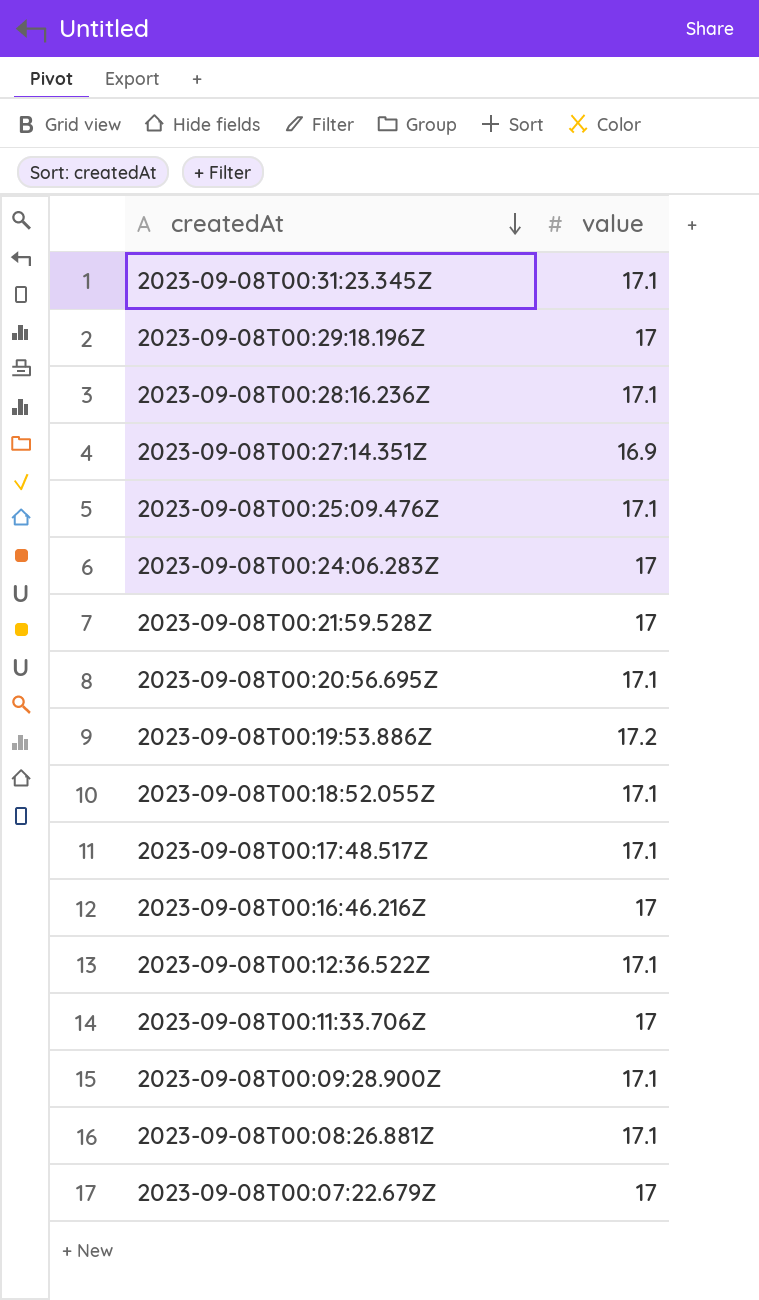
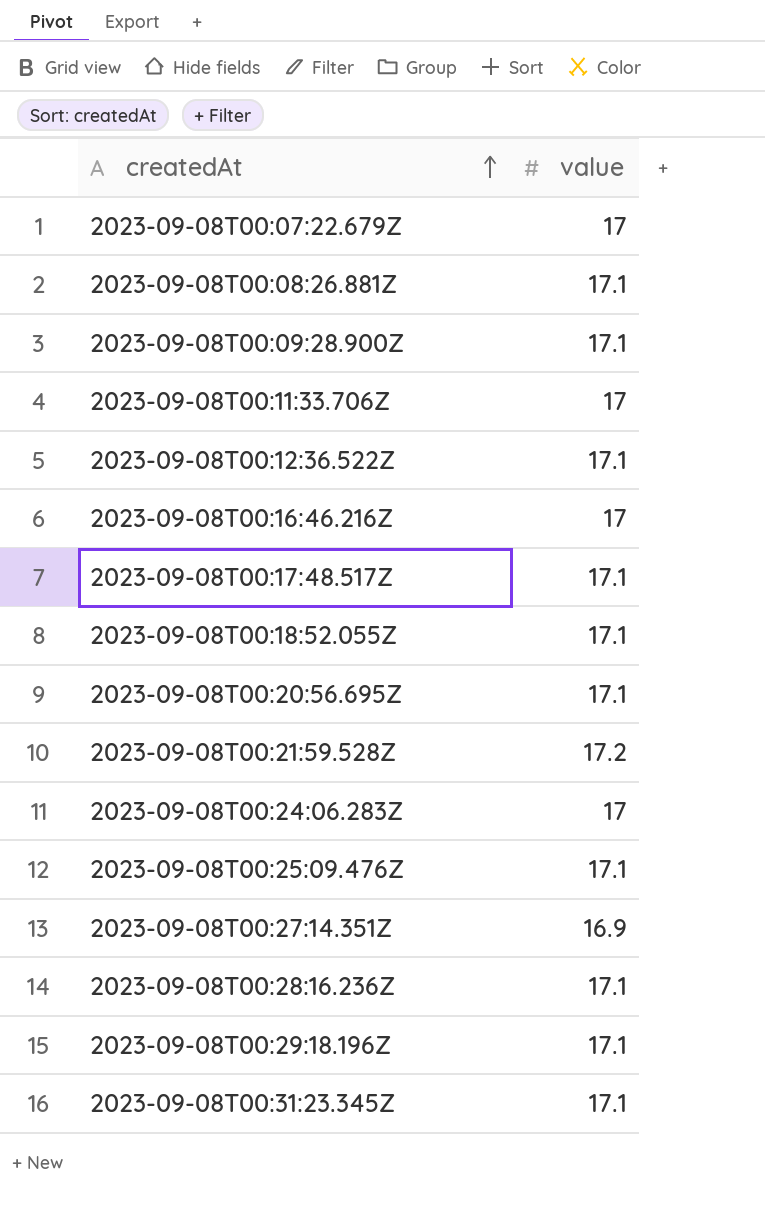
row order: createdAt descending -> createdAt ascending
row 2023-09-08T00:19:53.886Z: 17.2 -> none
2023-09-08T00:21:59.528Z | value: 17 -> 17.2
2023-09-08T00:29:18.196Z | value: 17 -> 17.1

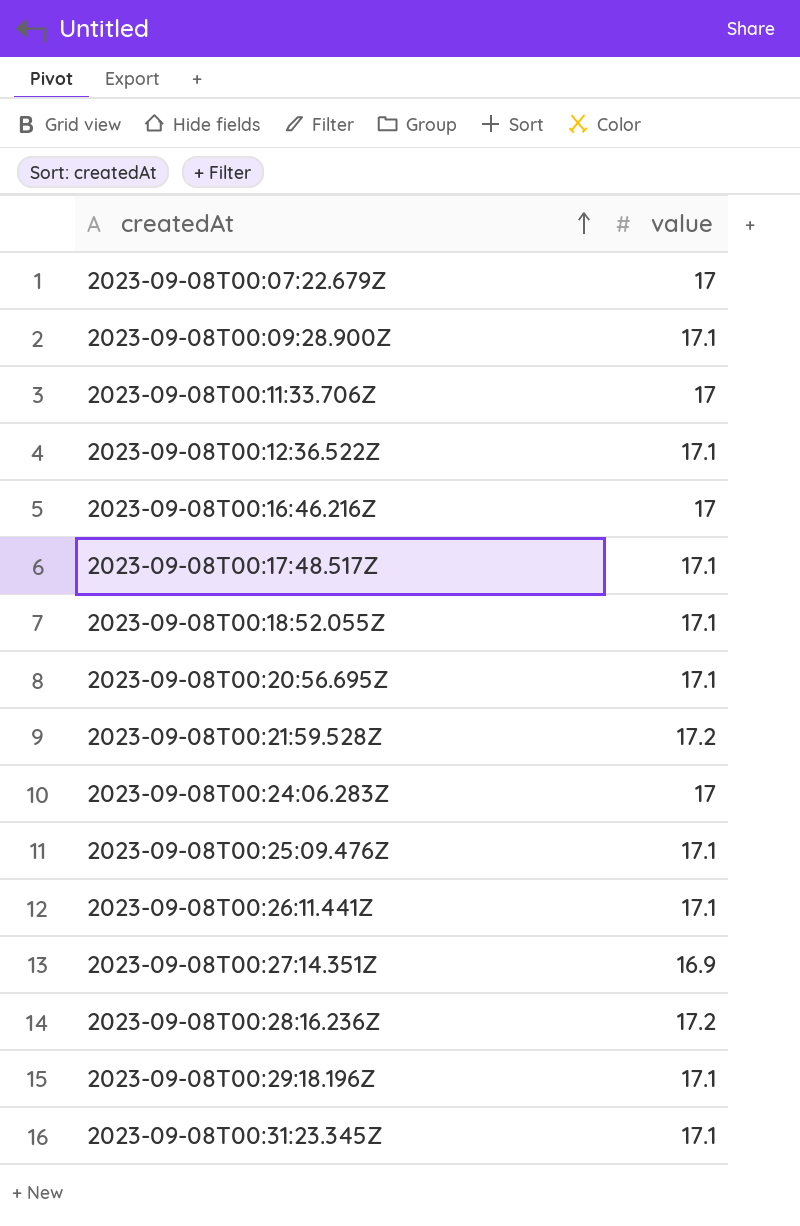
row 2023-09-08T00:08:26.881Z: 17.1 -> none
row 2023-09-08T00:26:11.441Z: none -> 17.1
2023-09-08T00:28:16.236Z | value: 17.1 -> 17.2

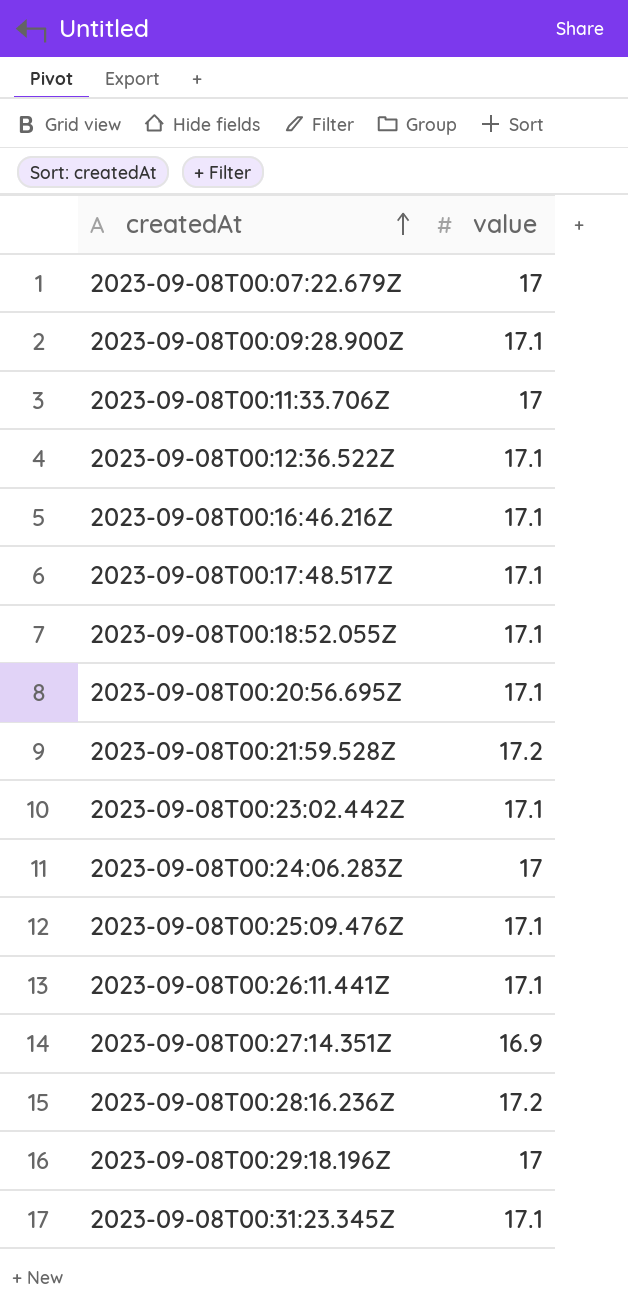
2023-09-08T00:16:46.216Z | value: 17 -> 17.1
row 2023-09-08T00:23:02.442Z: none -> 17.1
2023-09-08T00:29:18.196Z | value: 17.1 -> 17

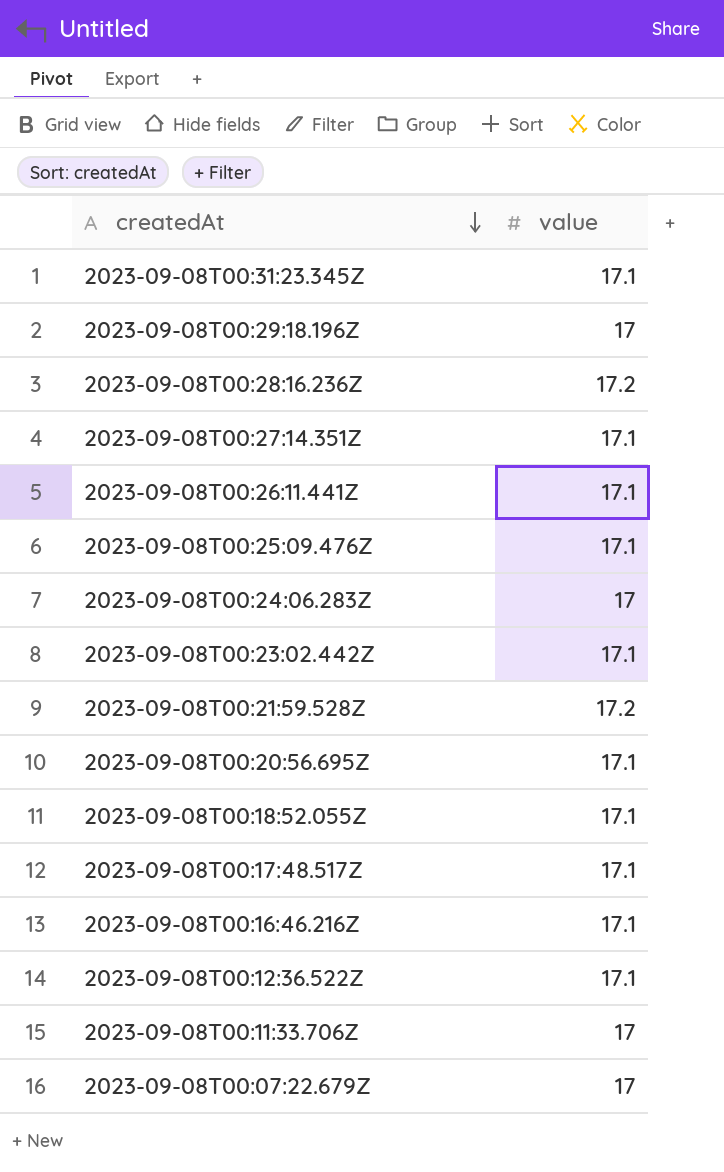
row order: createdAt ascending -> createdAt descending
row 2023-09-08T00:09:28.900Z: 17.1 -> none
2023-09-08T00:27:14.351Z | value: 16.9 -> 17.1

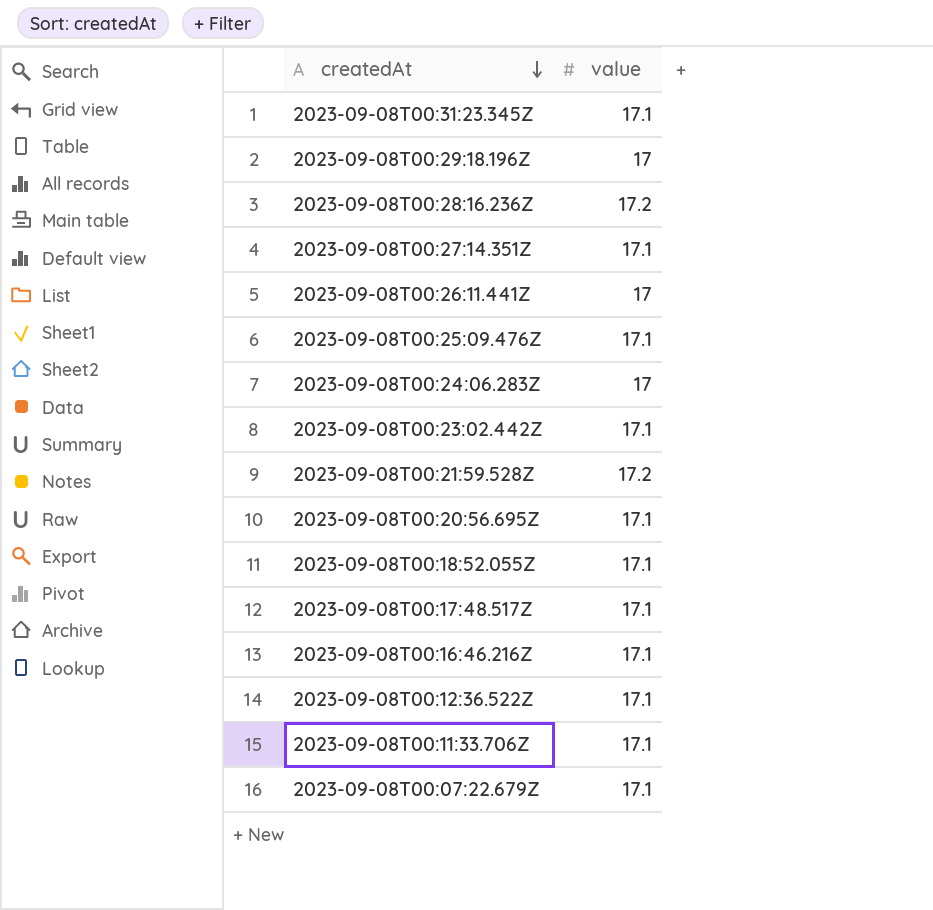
2023-09-08T00:26:11.441Z | value: 17.1 -> 17
2023-09-08T00:11:33.706Z | value: 17 -> 17.1
2023-09-08T00:07:22.679Z | value: 17 -> 17.1

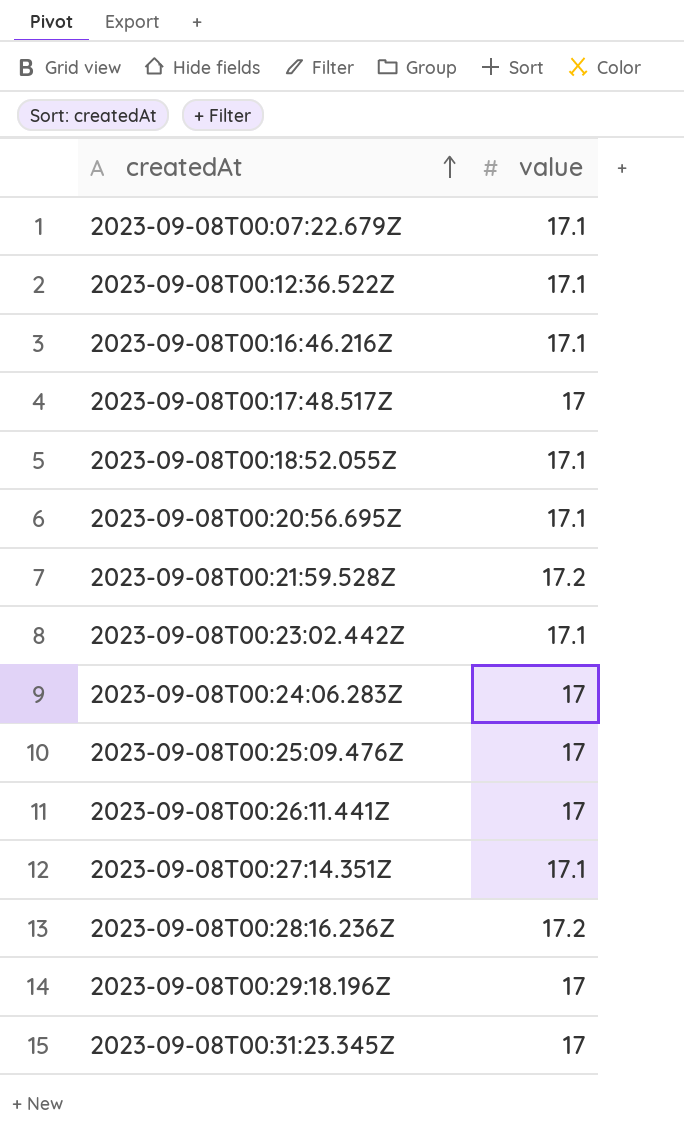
row order: createdAt descending -> createdAt ascending
row 2023-09-08T00:11:33.706Z: 17.1 -> none
2023-09-08T00:17:48.517Z | value: 17.1 -> 17
2023-09-08T00:25:09.476Z | value: 17.1 -> 17
2023-09-08T00:31:23.345Z | value: 17.1 -> 17

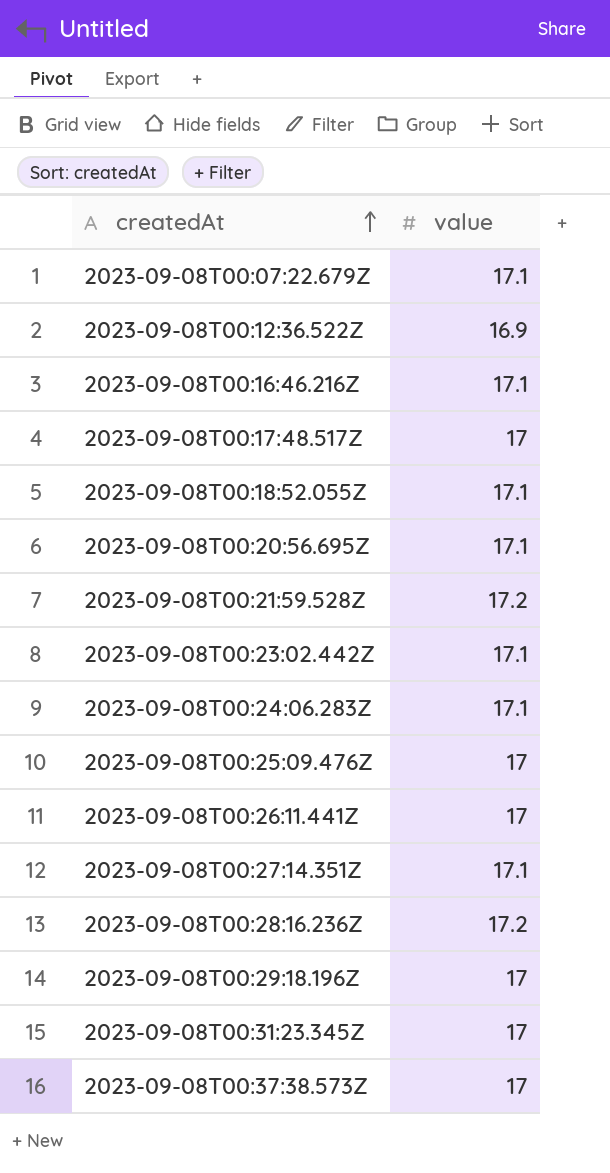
2023-09-08T00:12:36.522Z | value: 17.1 -> 16.9
2023-09-08T00:24:06.283Z | value: 17 -> 17.1
row 2023-09-08T00:37:38.573Z: none -> 17

